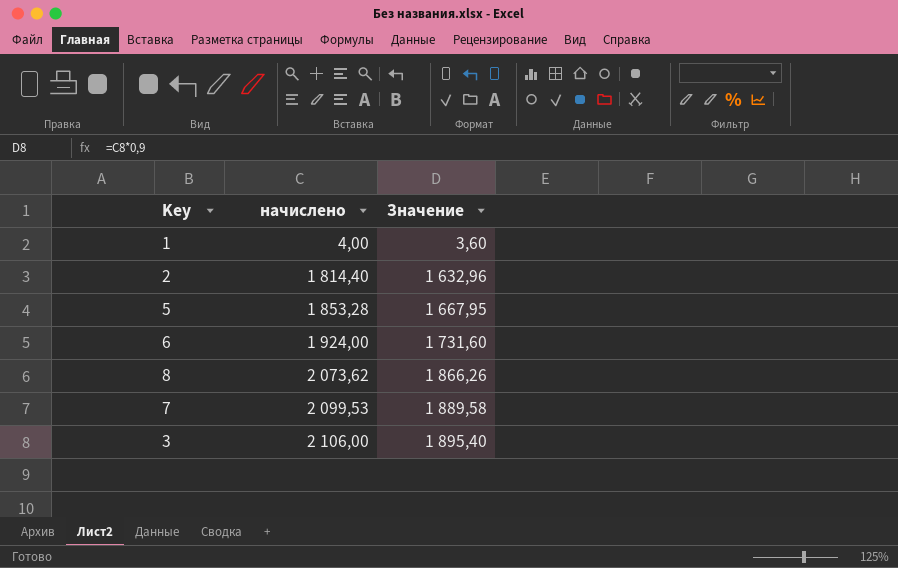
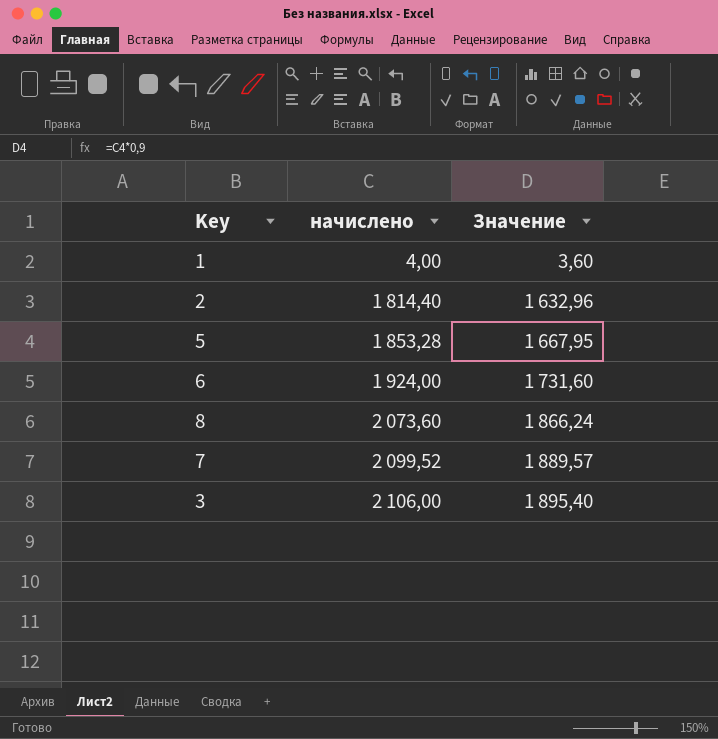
8 | начислено: 2 073,62 -> 2 073,60
8 | Значение: 1 866,26 -> 1 866,24
7 | начислено: 2 099,53 -> 2 099,52
7 | Значение: 1 889,58 -> 1 889,57

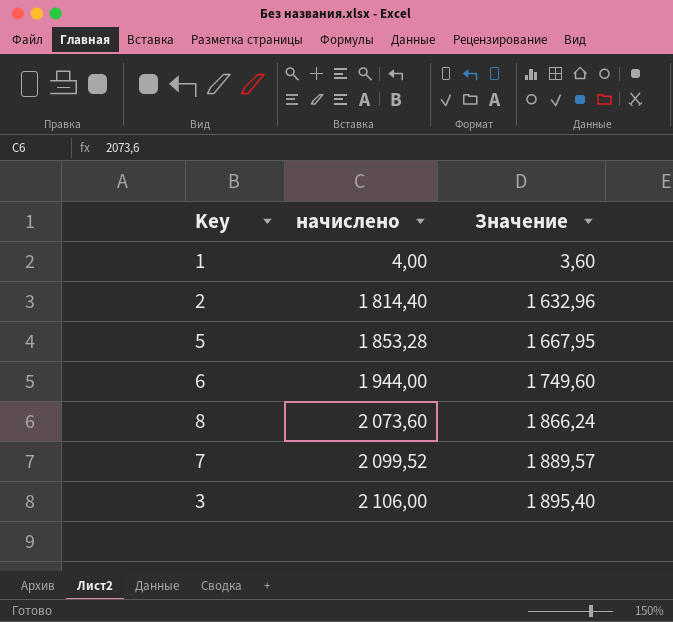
6 | начислено: 1 924,00 -> 1 944,00
6 | Значение: 1 731,60 -> 1 749,60

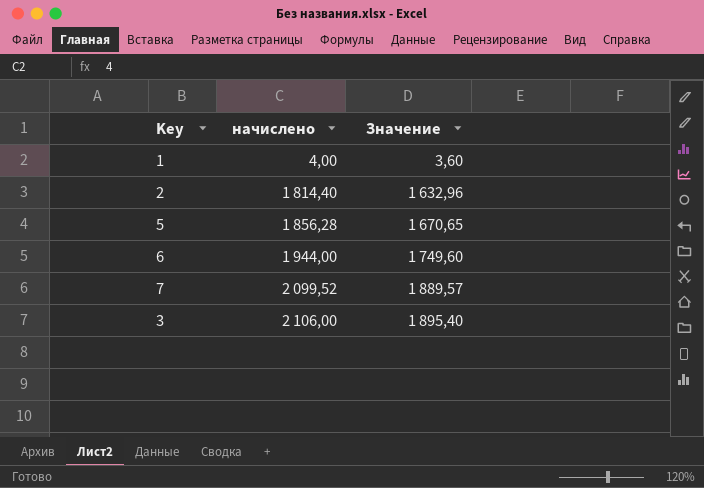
row 8: 2 073,60 | 1 866,24 -> none
5 | начислено: 1 853,28 -> 1 856,28
5 | Значение: 1 667,95 -> 1 670,65

